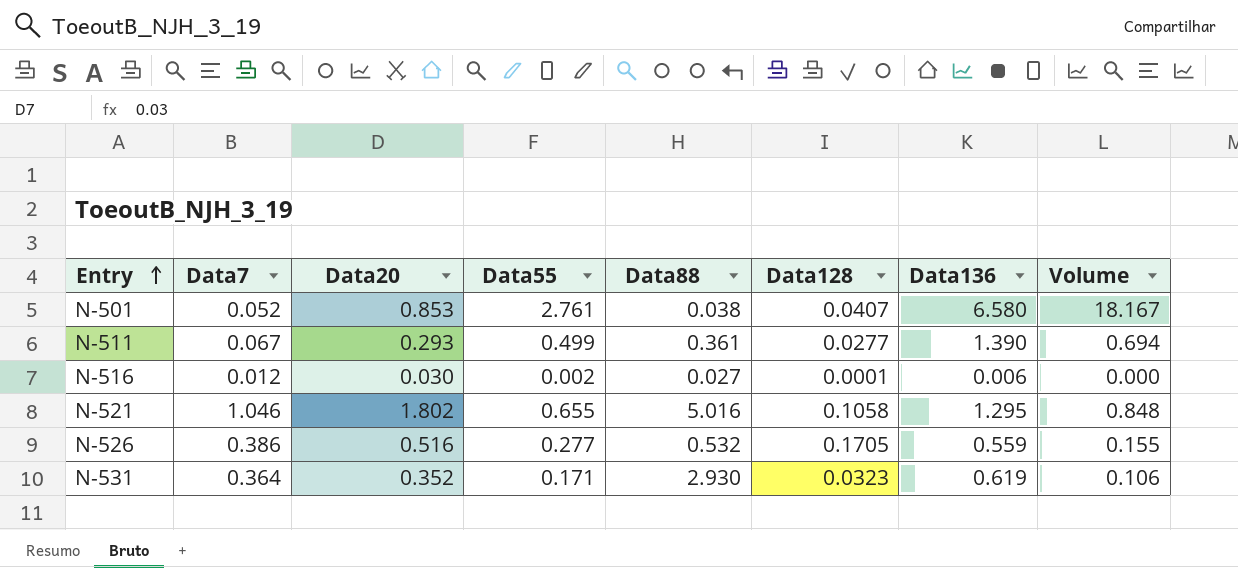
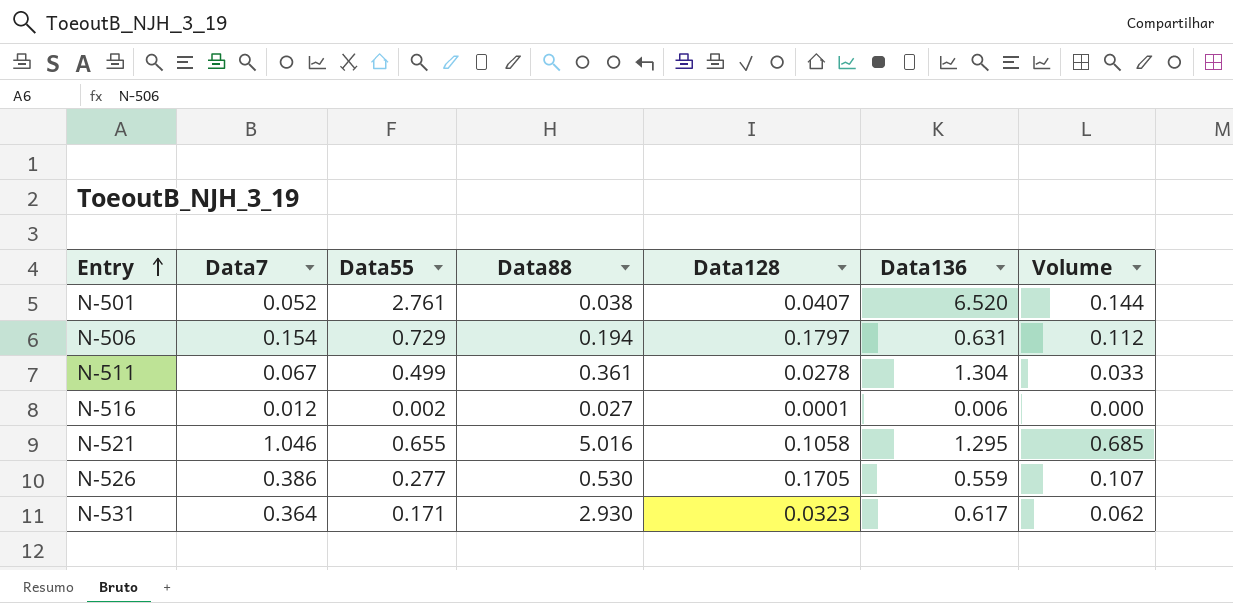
column Data20 | position: 3 -> none
column Volume | formula: [Data55] * [Data136] -> [Data7] * [Data55]
N-501 | Data136: 6.580 -> 6.520
row N-506: none -> 0.154 | 0.729 | 0.194 | 0.1797 | 0.631 | 0.112
N-511 | Data128: 0.0277 -> 0.0278
N-511 | Data136: 1.390 -> 1.304
N-526 | Data88: 0.532 -> 0.530
N-531 | Data136: 0.619 -> 0.617

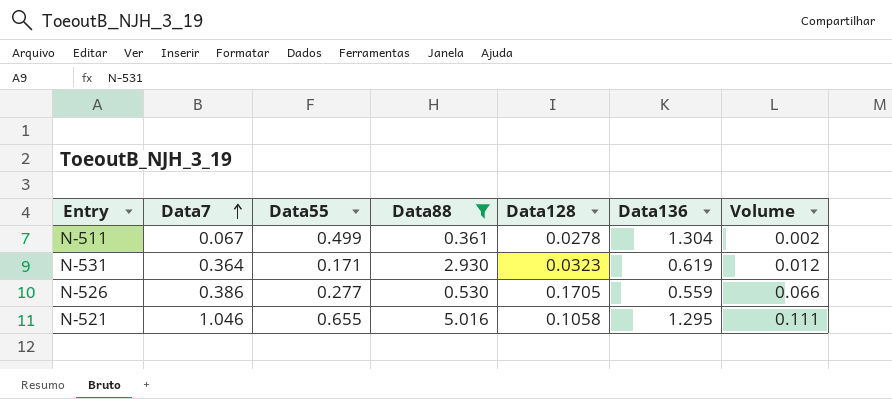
filter: none -> Data88 >= 0.361
row order: Entry ascending -> Data7 ascending
column Volume | formula: [Data7] * [Data55] -> [Data7] * [Data128]
N-531 | Data136: 0.617 -> 0.619

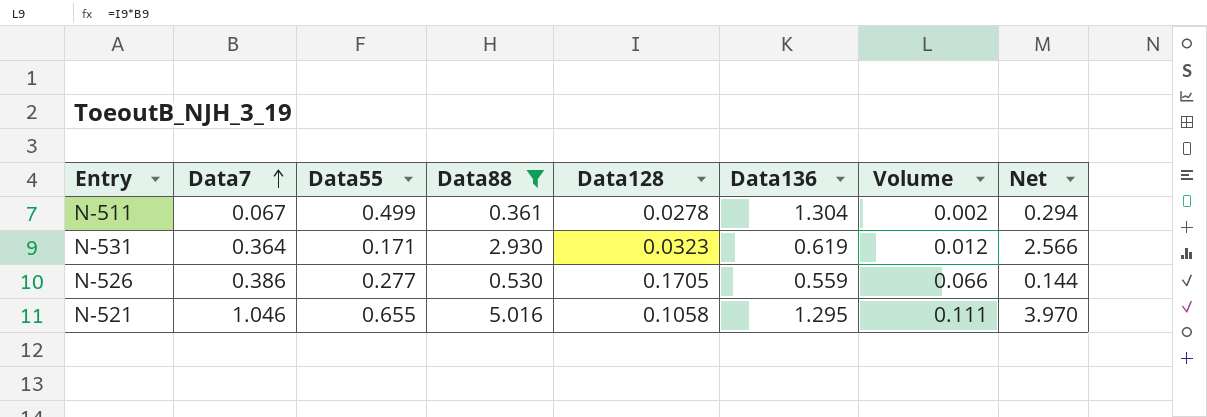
column Net | formula: none -> [Data88] - [Data7]

